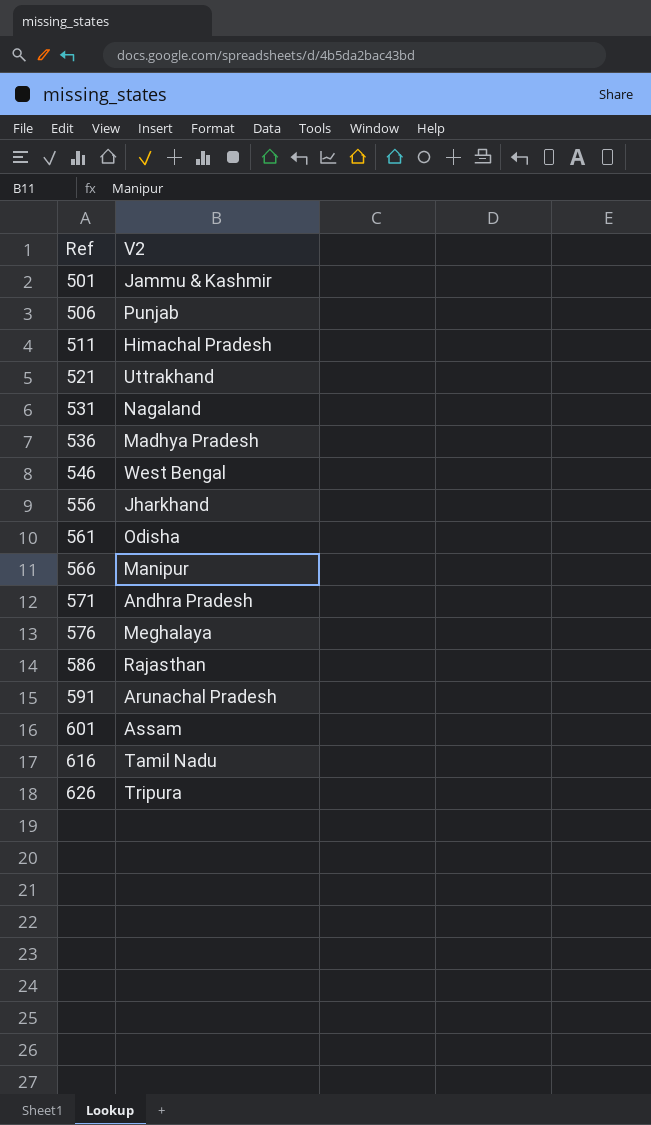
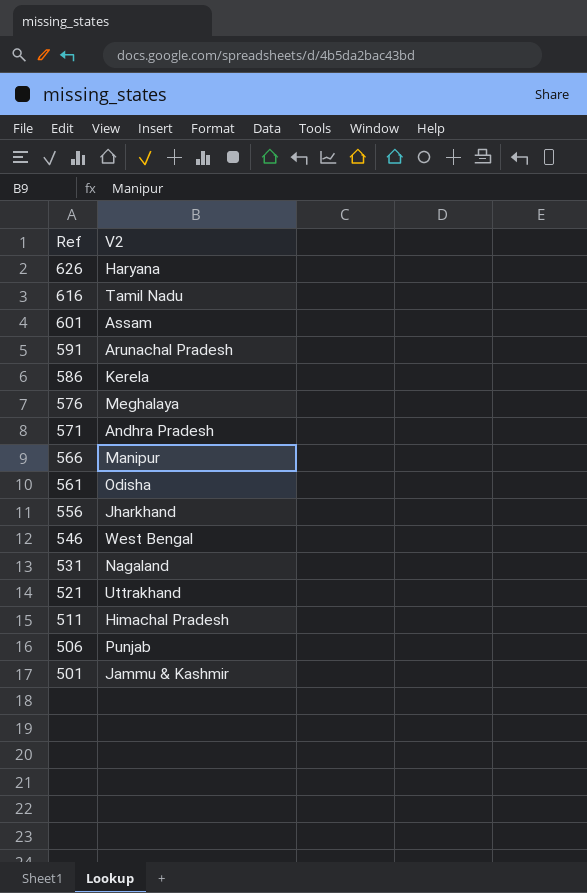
row order: Ref ascending -> Ref descending
row 536: Madhya Pradesh -> none
626 | V2: Tripura -> Haryana
586 | V2: Rajasthan -> Kerela

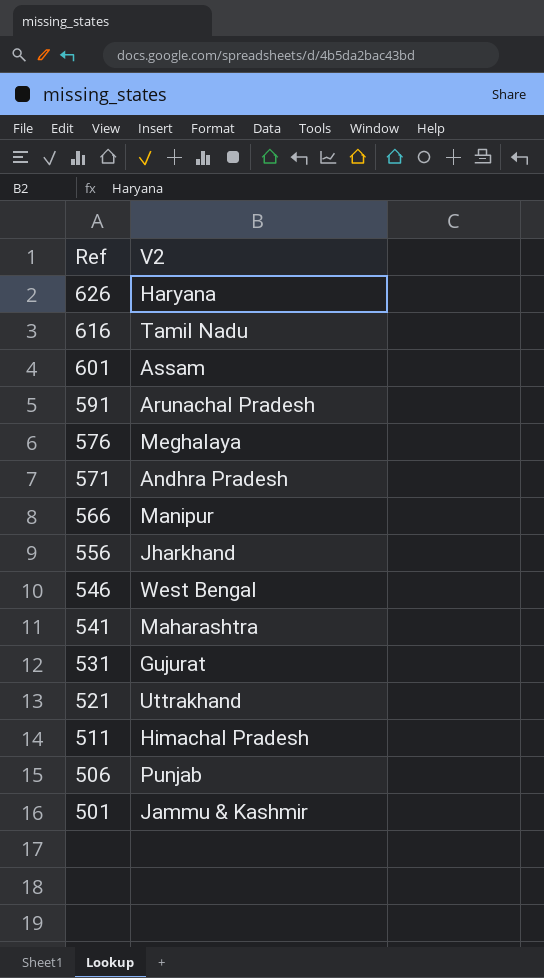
row 586: Kerela -> none
row 561: Odisha -> none
row 541: none -> Maharashtra
531 | V2: Nagaland -> Gujurat

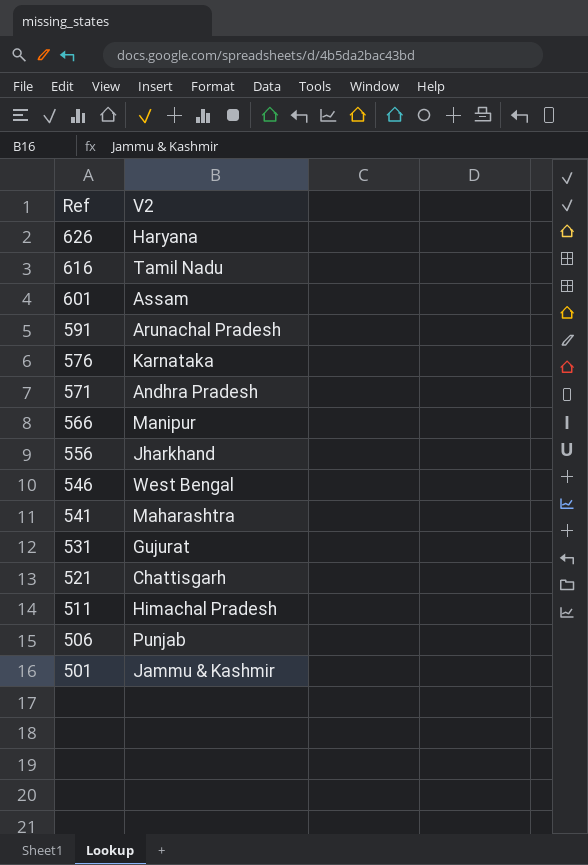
576 | V2: Meghalaya -> Karnataka
521 | V2: Uttrakhand -> Chattisgarh

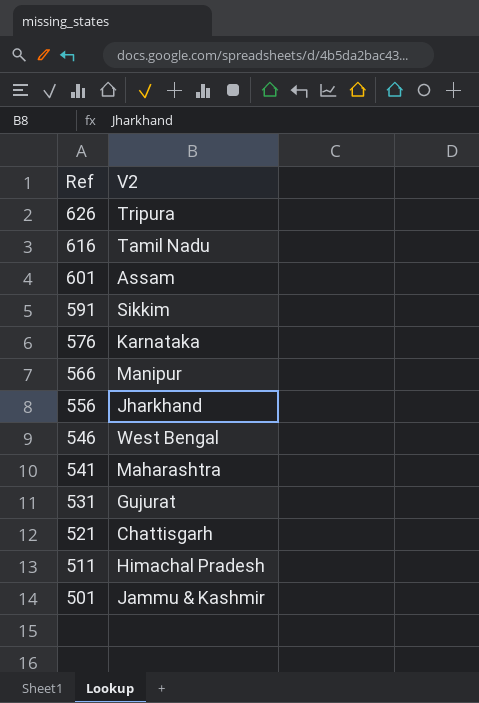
row 571: Andhra Pradesh -> none
row 506: Punjab -> none
626 | V2: Haryana -> Tripura
591 | V2: Arunachal Pradesh -> Sikkim

